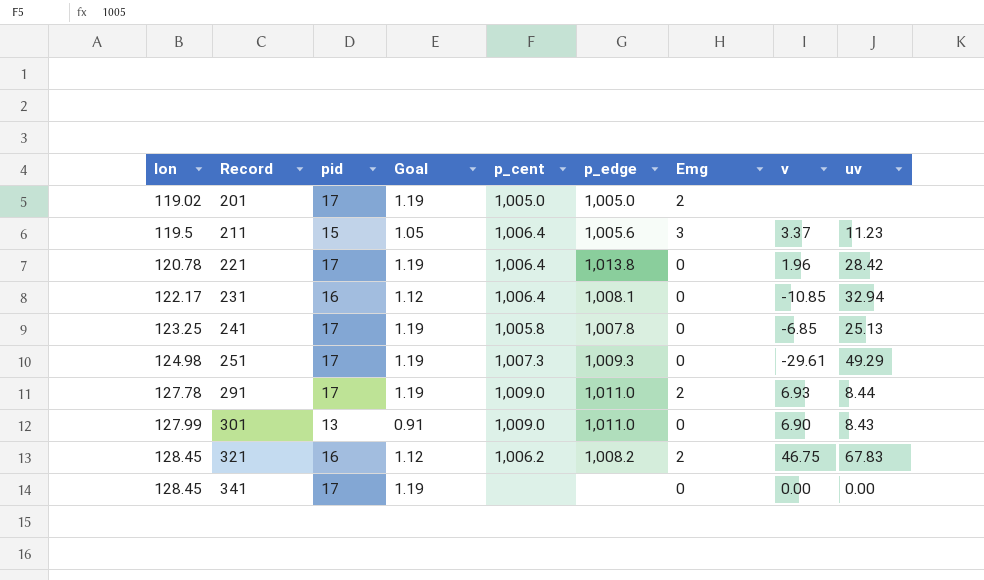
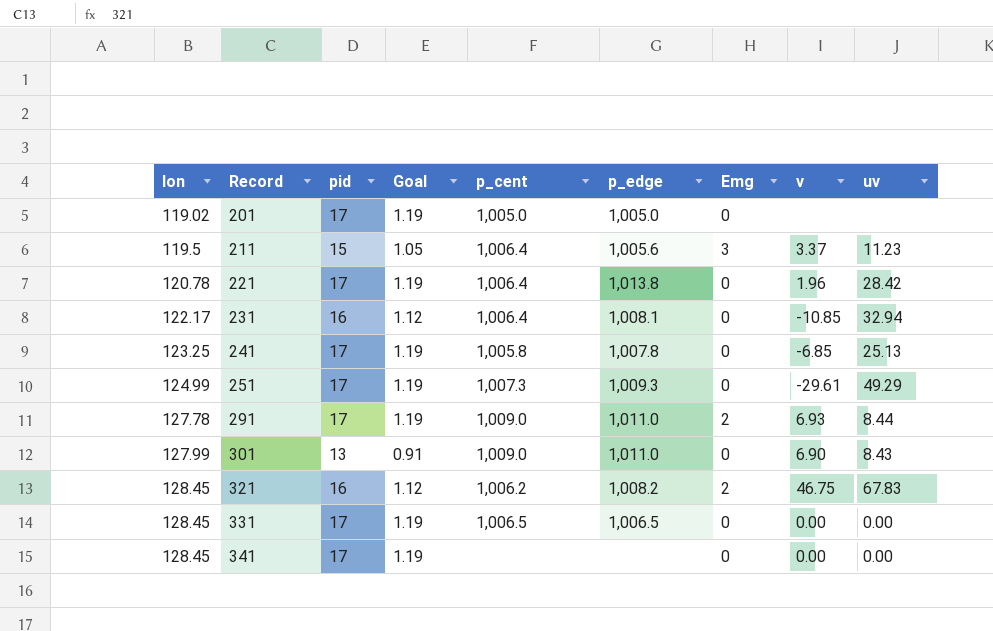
201 | Emg: 2 -> 0
251 | lon: 124.98 -> 124.99
row 331: none -> 128.45 | 17 | 1.19 | 1,006.5 | 1,006.5 | 0 | 0.00 | 0.00

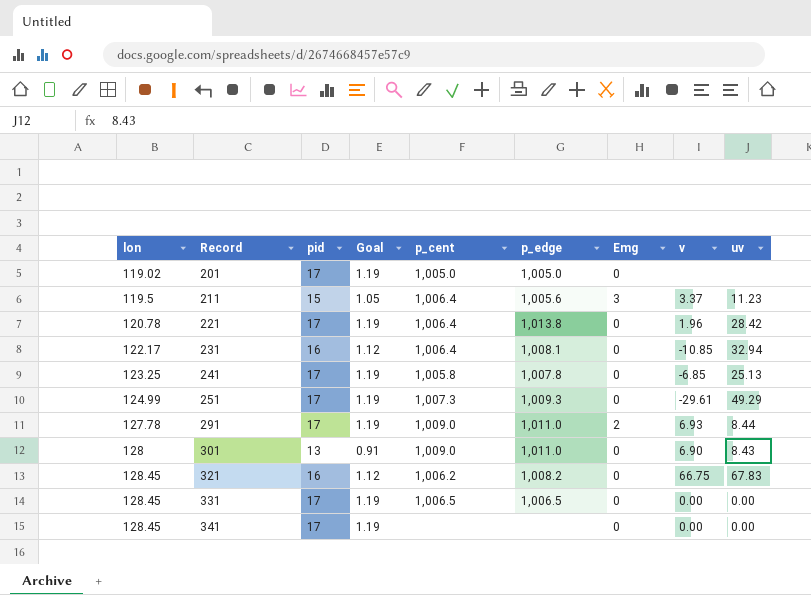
301 | lon: 127.99 -> 128
321 | Emg: 2 -> 0
321 | v: 46.75 -> 66.75

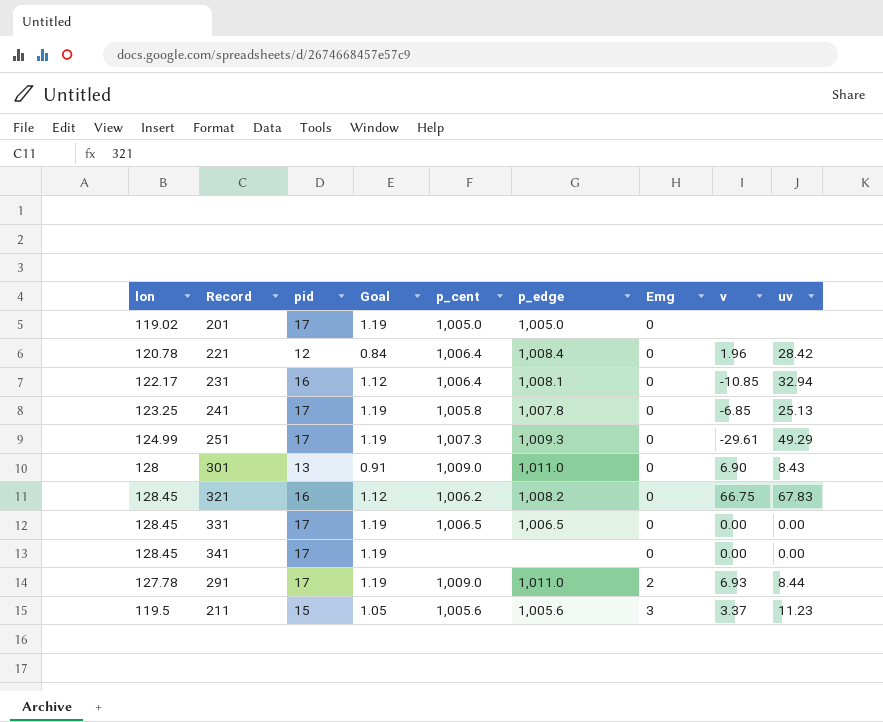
row order: lon ascending -> Emg ascending
221 | pid: 17 -> 12
221 | Goal: 1.19 -> 0.84
221 | p_edge: 1,013.8 -> 1,008.4
211 | p_cent: 1,006.4 -> 1,005.6

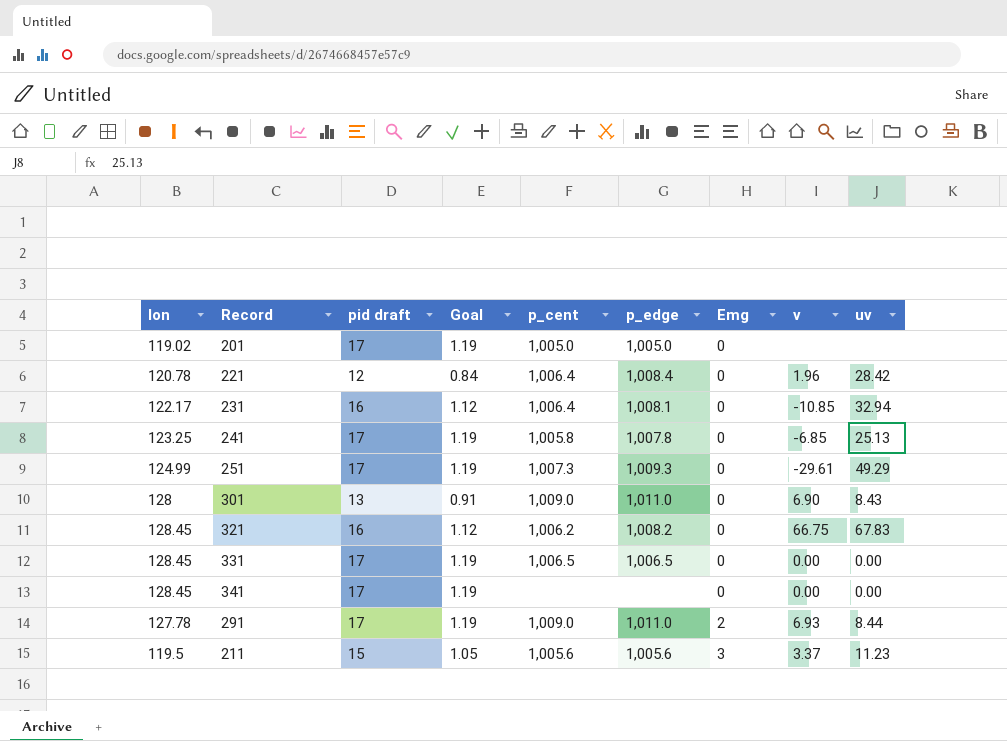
column name: pid -> pid draft

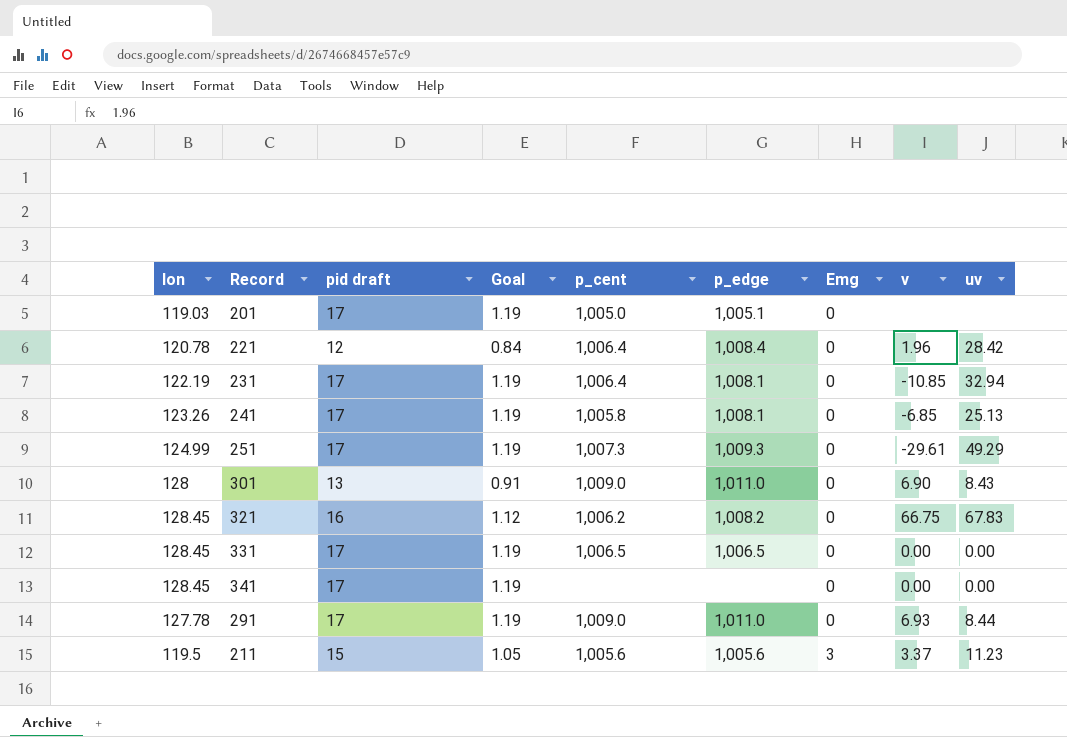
201 | lon: 119.02 -> 119.03
201 | p_edge: 1,005.0 -> 1,005.1
231 | lon: 122.17 -> 122.19
231 | pid draft: 16 -> 17
231 | Goal: 1.12 -> 1.19
241 | lon: 123.25 -> 123.26
241 | p_edge: 1,007.8 -> 1,008.1
291 | Emg: 2 -> 0

